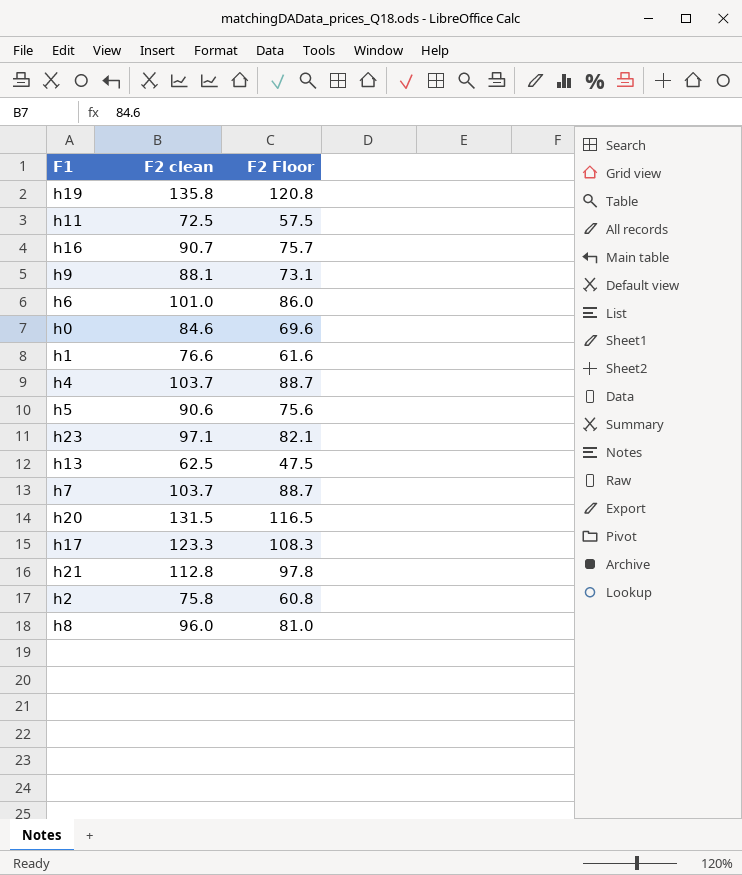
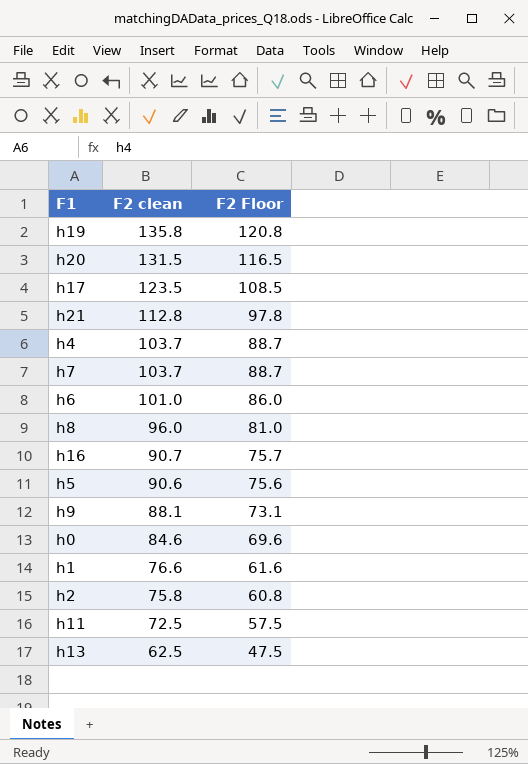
row order: none -> F2 clean descending
row h23: 97.1 | 82.1 -> none
h17 | F2 clean: 123.3 -> 123.5
h17 | F2 Floor: 108.3 -> 108.5

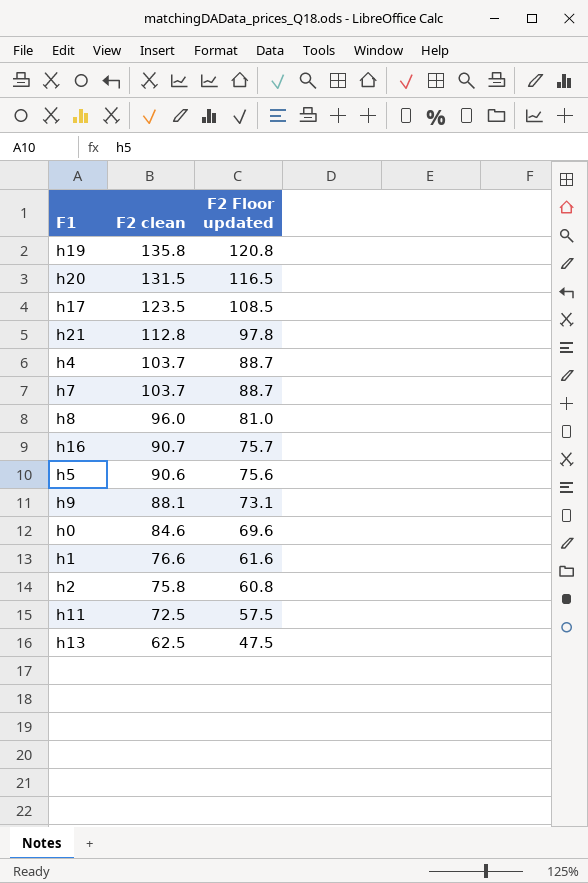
column name: F2 Floor -> F2 Floor updated
row h6: 101.0 | 86.0 -> none

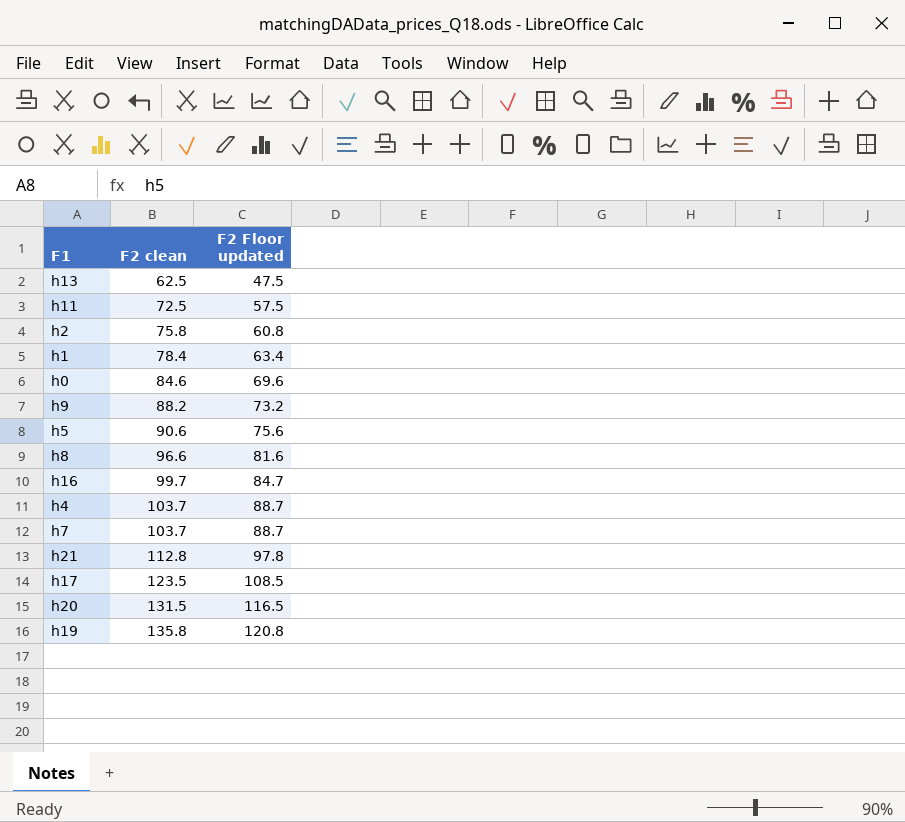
row order: F2 clean descending -> F2 clean ascending
h1 | F2 clean: 76.6 -> 78.4
h1 | F2 Floor updated: 61.6 -> 63.4
h9 | F2 clean: 88.1 -> 88.2
h9 | F2 Floor updated: 73.1 -> 73.2
h8 | F2 clean: 96.0 -> 96.6
h8 | F2 Floor updated: 81.0 -> 81.6
h16 | F2 clean: 90.7 -> 99.7
h16 | F2 Floor updated: 75.7 -> 84.7

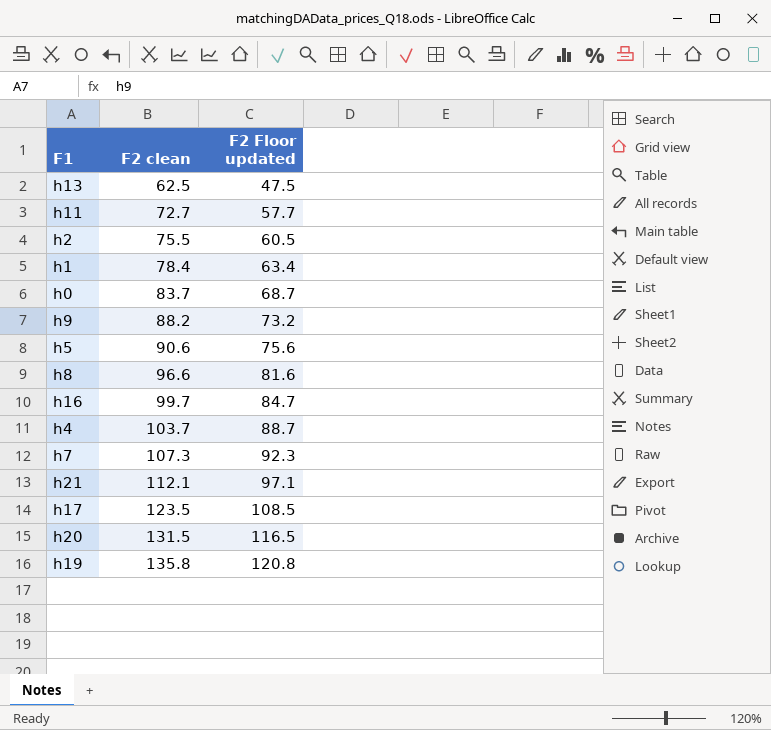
h11 | F2 clean: 72.5 -> 72.7
h11 | F2 Floor updated: 57.5 -> 57.7
h2 | F2 clean: 75.8 -> 75.5
h2 | F2 Floor updated: 60.8 -> 60.5
h0 | F2 clean: 84.6 -> 83.7
h0 | F2 Floor updated: 69.6 -> 68.7
h7 | F2 clean: 103.7 -> 107.3
h7 | F2 Floor updated: 88.7 -> 92.3
h21 | F2 clean: 112.8 -> 112.1
h21 | F2 Floor updated: 97.8 -> 97.1

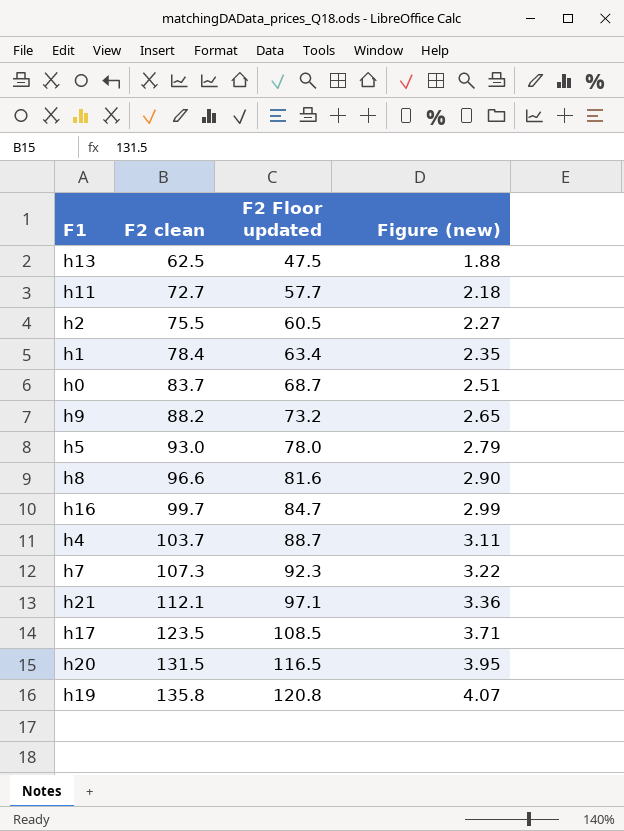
column Figure (new) | formula: none -> [F2 clean] * 0.03
h5 | F2 clean: 90.6 -> 93.0
h5 | F2 Floor updated: 75.6 -> 78.0

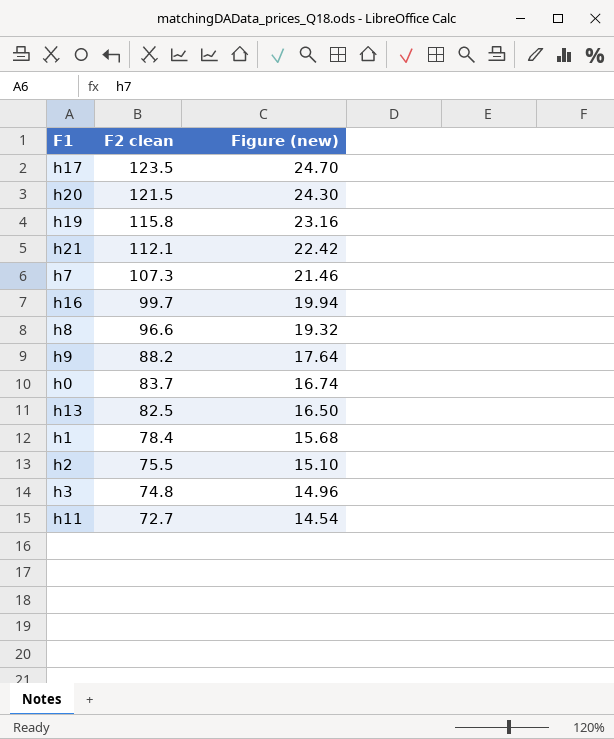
row order: F2 clean ascending -> F2 clean descending
column F2 Floor updated | formula: [F2 clean] - 15 -> none
column Figure (new) | formula: [F2 clean] * 0.03 -> [F2 clean] * 0.2
row h5: 93.0 | 78.0 | 2.79 -> none
row h4: 103.7 | 88.7 | 3.11 -> none
h20 | F2 clean: 131.5 -> 121.5
h19 | F2 clean: 135.8 -> 115.8
h13 | F2 clean: 62.5 -> 82.5
row h3: none -> 74.8 | 14.96

